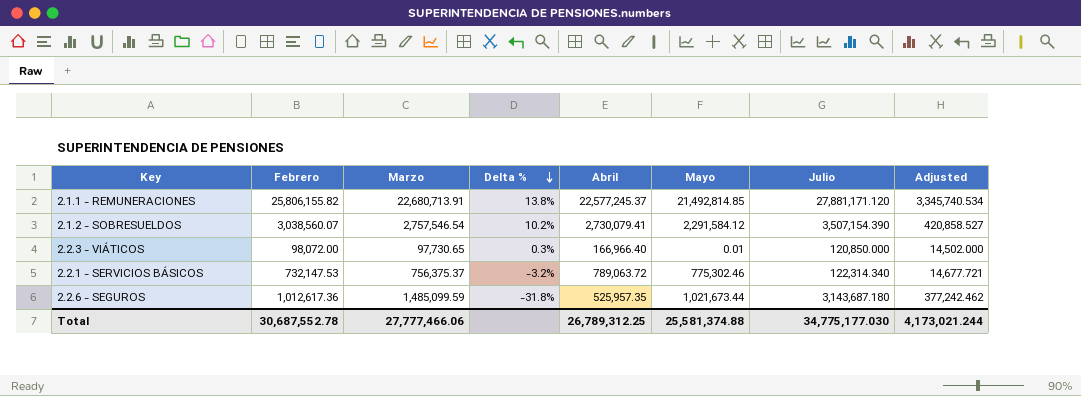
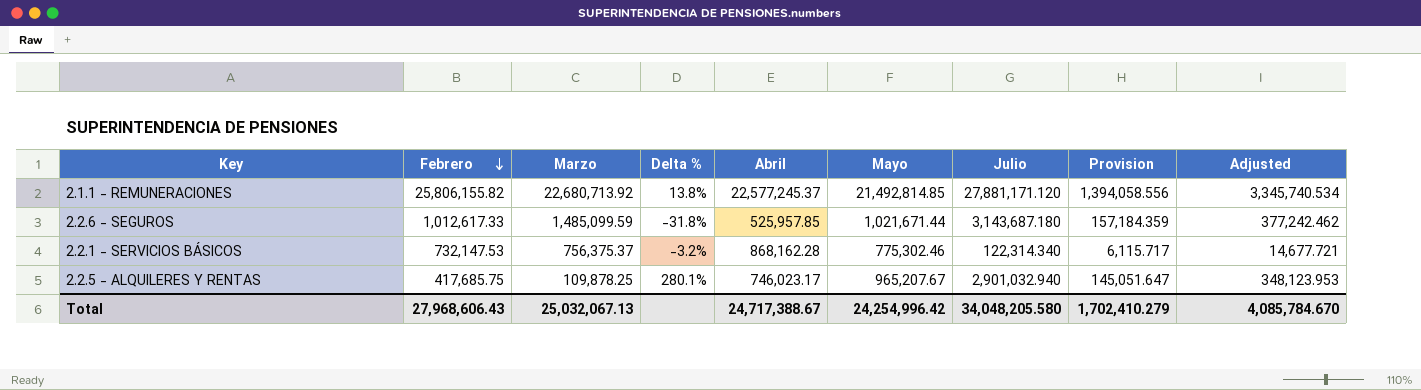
row order: Delta % descending -> Febrero descending
column Provision | formula: none -> [Julio] * 0.05
row 2.1.2 - SOBRESUELDOS: 3,038,560.07 | 2,757,546.54 | 10.2% | 2,730,079.41 | 2,291,584.12 | 3,507,154.390 | 420,858.527 -> none
row 2.2.3 - VIÁTICOS: 98,072.00 | 97,730.65 | 0.3% | 166,966.40 | 0.01 | 120,850.000 | 14,502.000 -> none
2.1.1 - REMUNERACIONES | Marzo: 22,680,713.91 -> 22,680,713.92
2.2.6 - SEGUROS | Febrero: 1,012,617.36 -> 1,012,617.33
2.2.6 - SEGUROS | Abril: 525,957.35 -> 525,957.85
2.2.6 - SEGUROS | Mayo: 1,021,673.44 -> 1,021,671.44
2.2.1 - SERVICIOS BÁSICOS | Abril: 789,063.72 -> 868,162.28
row 2.2.5 - ALQUILERES Y RENTAS: none -> 417,685.75 | 109,878.25 | 280.1% | 746,023.17 | 965,207.67 | 2,901,032.940 | 145,051.647 | 348,123.953
Total | Febrero: 30,687,552.78 -> 27,968,606.43
Total | Marzo: 27,777,466.06 -> 25,032,067.13
Total | Abril: 26,789,312.25 -> 24,717,388.67
Total | Mayo: 25,581,374.88 -> 24,254,996.42
Total | Julio: 34,775,177.030 -> 34,048,205.580
Total | Adjusted: 4,173,021.244 -> 4,085,784.670

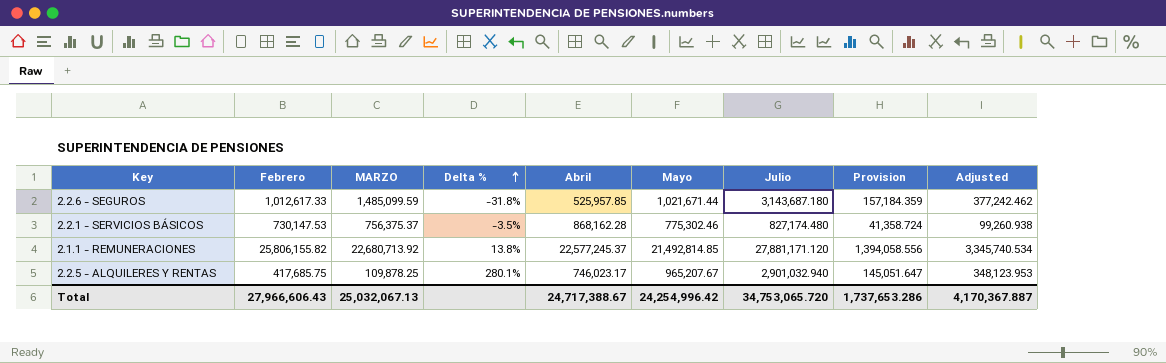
row order: Febrero descending -> Delta % ascending
column name: Marzo -> MARZO
2.2.1 - SERVICIOS BÁSICOS | Febrero: 732,147.53 -> 730,147.53
2.2.1 - SERVICIOS BÁSICOS | Delta %: -3.2% -> -3.5%
2.2.1 - SERVICIOS BÁSICOS | Julio: 122,314.340 -> 827,174.480
2.2.1 - SERVICIOS BÁSICOS | Provision: 6,115.717 -> 41,358.724
2.2.1 - SERVICIOS BÁSICOS | Adjusted: 14,677.721 -> 99,260.938
Total | Febrero: 27,968,606.43 -> 27,966,606.43
Total | Julio: 34,048,205.580 -> 34,753,065.720
Total | Provision: 1,702,410.279 -> 1,737,653.286
Total | Adjusted: 4,085,784.670 -> 4,170,367.887

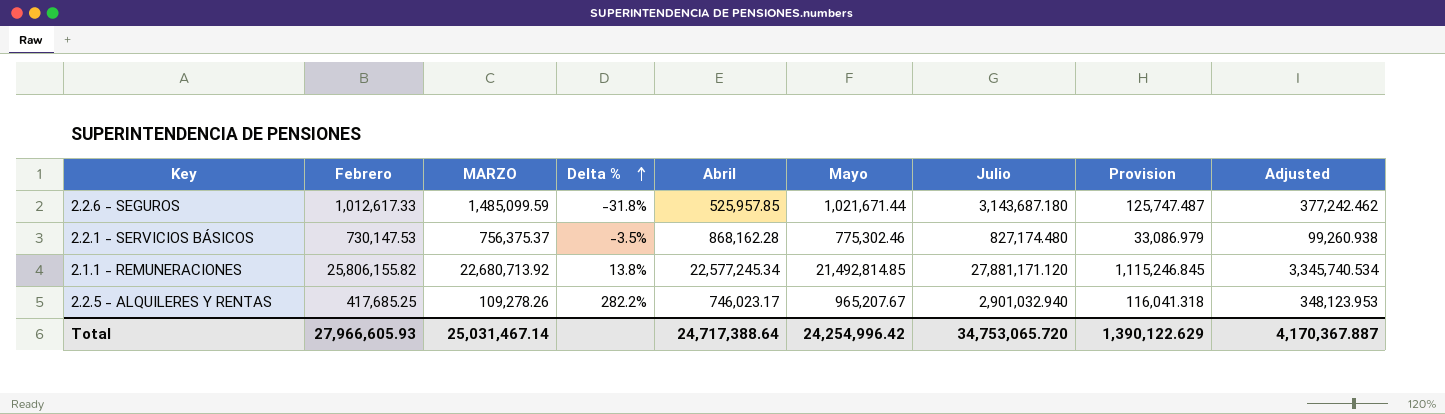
column Provision | formula: [Julio] * 0.05 -> [Julio] * 0.04
2.1.1 - REMUNERACIONES | Abril: 22,577,245.37 -> 22,577,245.34
2.2.5 - ALQUILERES Y RENTAS | Febrero: 417,685.75 -> 417,685.25
2.2.5 - ALQUILERES Y RENTAS | MARZO: 109,878.25 -> 109,278.26
2.2.5 - ALQUILERES Y RENTAS | Delta %: 280.1% -> 282.2%
Total | Febrero: 27,966,606.43 -> 27,966,605.93
Total | MARZO: 25,032,067.13 -> 25,031,467.14
Total | Abril: 24,717,388.67 -> 24,717,388.64
Total | Provision: 1,737,653.286 -> 1,390,122.629

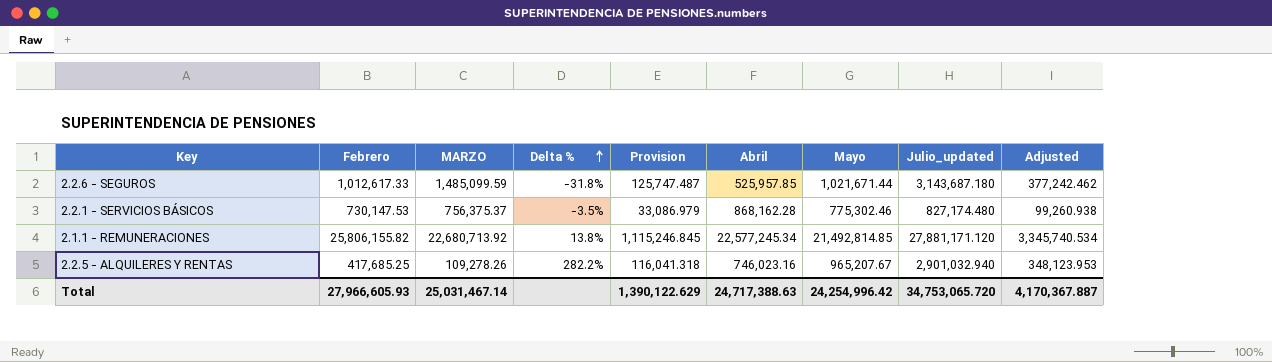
column Provision | position: 8 -> 5
column name: Julio -> Julio_updated
2.2.5 - ALQUILERES Y RENTAS | Abril: 746,023.17 -> 746,023.16
Total | Abril: 24,717,388.64 -> 24,717,388.63

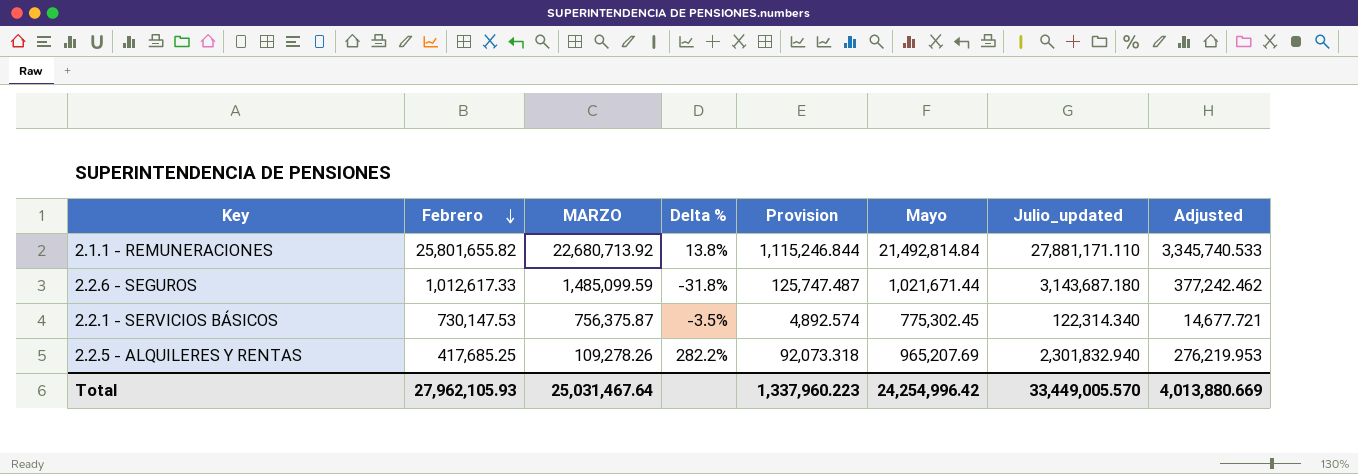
row order: Delta % ascending -> Febrero descending
column Abril | position: 6 -> none
2.1.1 - REMUNERACIONES | Febrero: 25,806,155.82 -> 25,801,655.82
2.1.1 - REMUNERACIONES | Provision: 1,115,246.845 -> 1,115,246.844
2.1.1 - REMUNERACIONES | Mayo: 21,492,814.85 -> 21,492,814.84
2.1.1 - REMUNERACIONES | Julio_updated: 27,881,171.120 -> 27,881,171.110
2.1.1 - REMUNERACIONES | Adjusted: 3,345,740.534 -> 3,345,740.533
2.2.1 - SERVICIOS BÁSICOS | MARZO: 756,375.37 -> 756,375.87
2.2.1 - SERVICIOS BÁSICOS | Provision: 33,086.979 -> 4,892.574
2.2.1 - SERVICIOS BÁSICOS | Mayo: 775,302.46 -> 775,302.45
2.2.1 - SERVICIOS BÁSICOS | Julio_updated: 827,174.480 -> 122,314.340
2.2.1 - SERVICIOS BÁSICOS | Adjusted: 99,260.938 -> 14,677.721
2.2.5 - ALQUILERES Y RENTAS | Provision: 116,041.318 -> 92,073.318
2.2.5 - ALQUILERES Y RENTAS | Mayo: 965,207.67 -> 965,207.69
2.2.5 - ALQUILERES Y RENTAS | Julio_updated: 2,901,032.940 -> 2,301,832.940
2.2.5 - ALQUILERES Y RENTAS | Adjusted: 348,123.953 -> 276,219.953
Total | Febrero: 27,966,605.93 -> 27,962,105.93
Total | MARZO: 25,031,467.14 -> 25,031,467.64
Total | Provision: 1,390,122.629 -> 1,337,960.223
Total | Julio_updated: 34,753,065.720 -> 33,449,005.570
Total | Adjusted: 4,170,367.887 -> 4,013,880.669

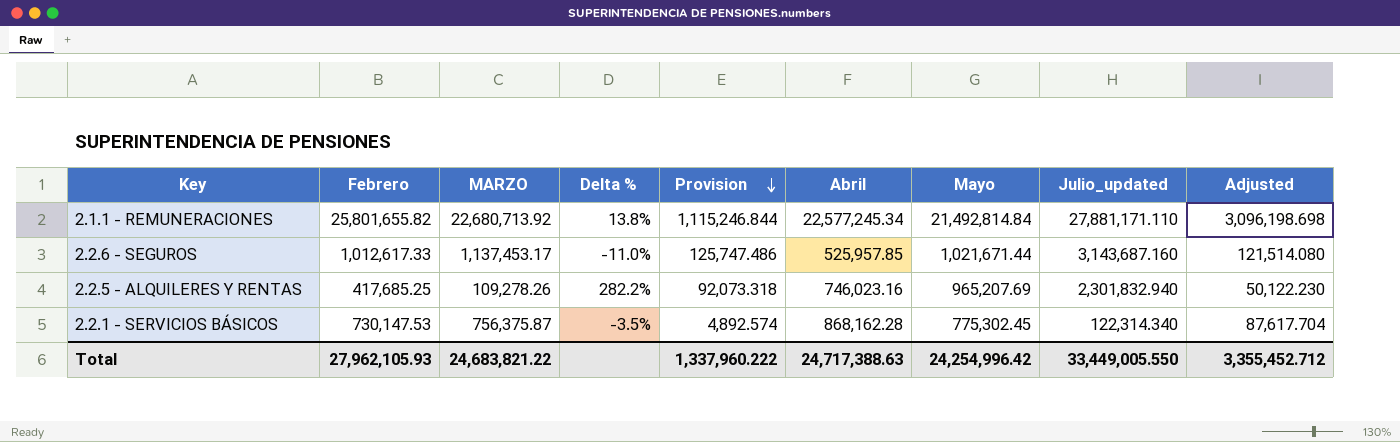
row order: Febrero descending -> Provision descending
column Abril | position: none -> 6
column Adjusted | formula: [Julio_updated] * 0.12 -> [Febrero] * 0.12
2.2.6 - SEGUROS | MARZO: 1,485,099.59 -> 1,137,453.17
2.2.6 - SEGUROS | Delta %: -31.8% -> -11.0%
2.2.6 - SEGUROS | Provision: 125,747.487 -> 125,747.486
2.2.6 - SEGUROS | Julio_updated: 3,143,687.180 -> 3,143,687.160
Total | MARZO: 25,031,467.64 -> 24,683,821.22
Total | Provision: 1,337,960.223 -> 1,337,960.222
Total | Julio_updated: 33,449,005.570 -> 33,449,005.550
Total | Adjusted: 4,013,880.669 -> 3,355,452.712

